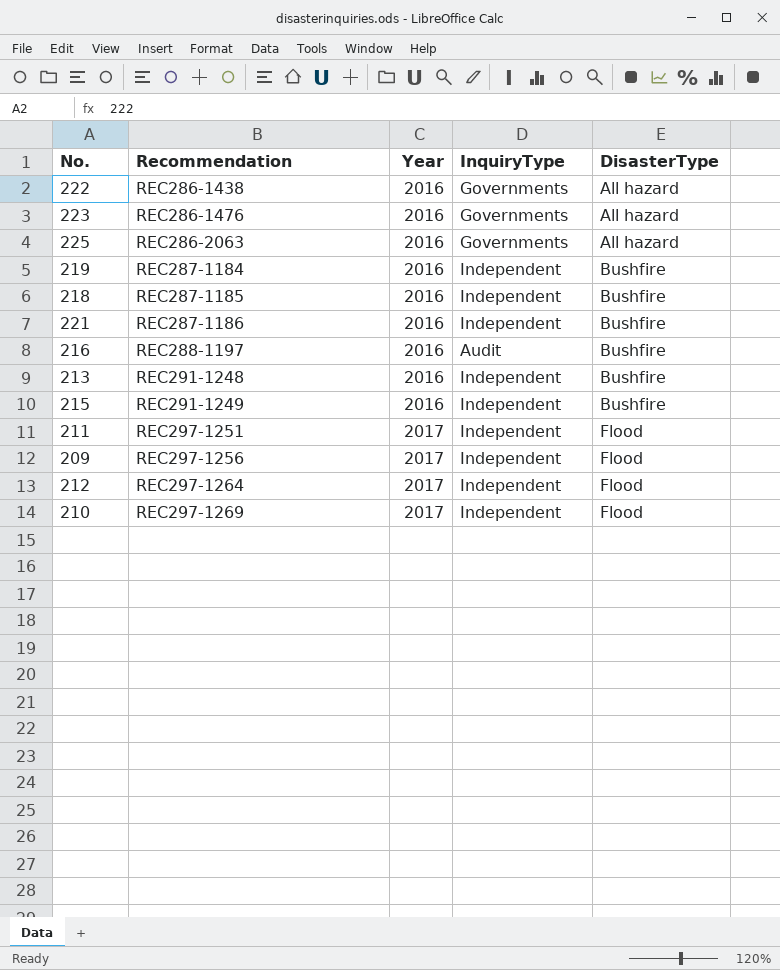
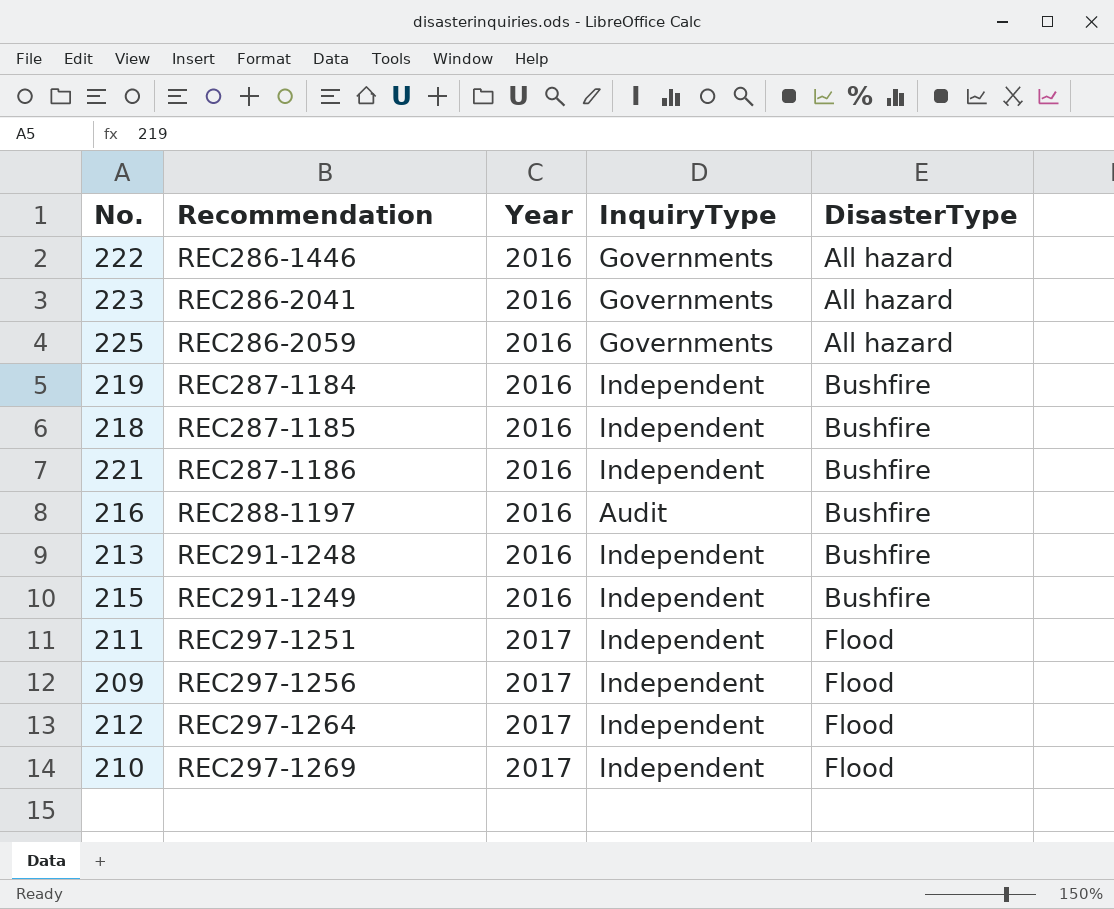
222 | Recommendation: REC286-1438 -> REC286-1446
223 | Recommendation: REC286-1476 -> REC286-2041
225 | Recommendation: REC286-2063 -> REC286-2059

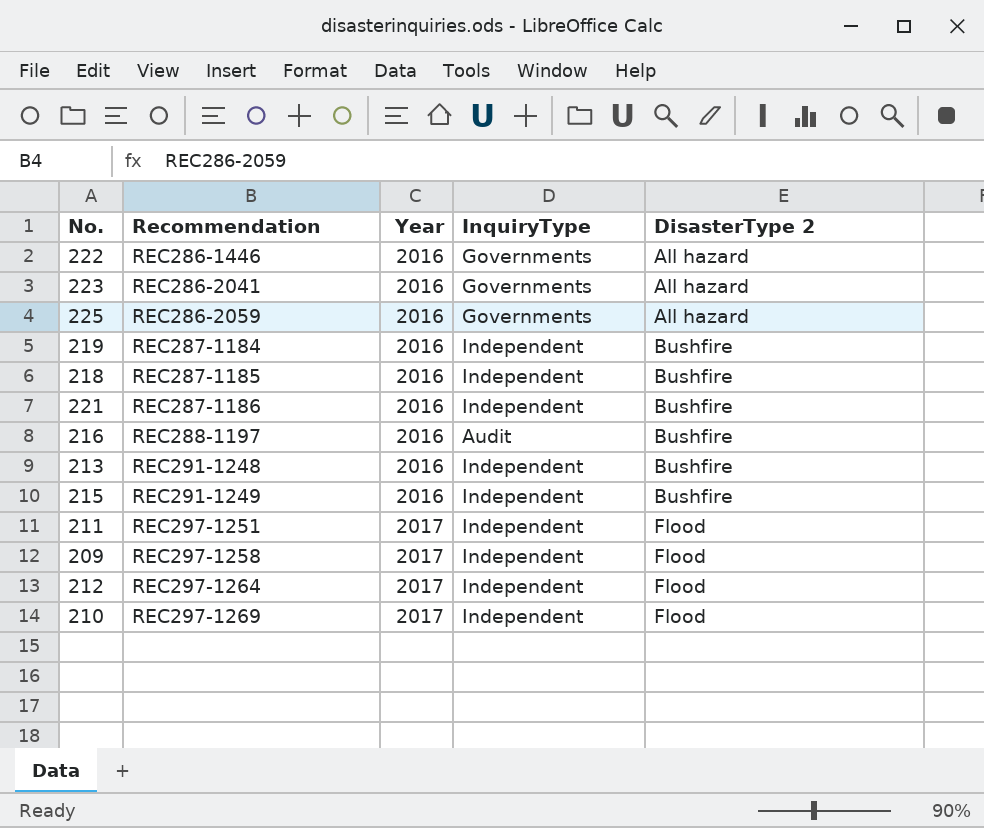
column name: DisasterType -> DisasterType 2
209 | Recommendation: REC297-1256 -> REC297-1258

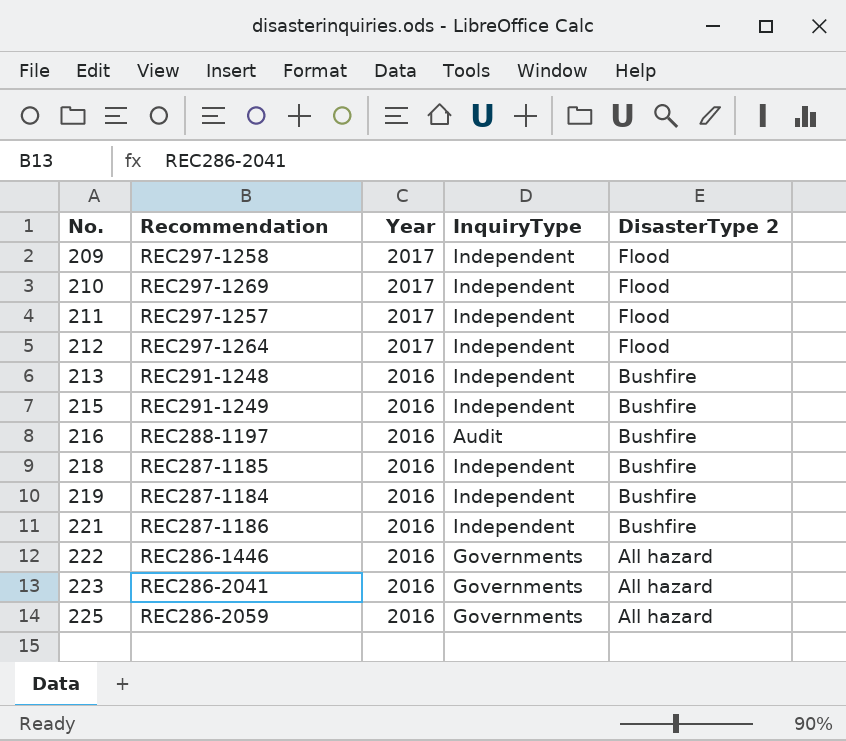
row order: Recommendation ascending -> No. ascending
211 | Recommendation: REC297-1251 -> REC297-1257

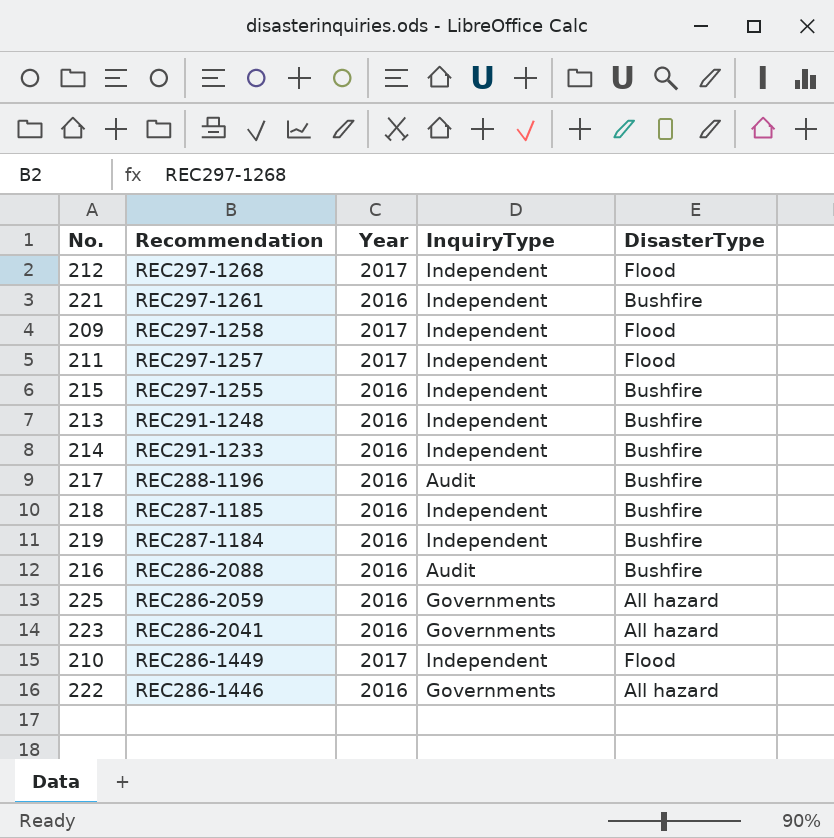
row order: No. ascending -> Recommendation descending
column name: DisasterType 2 -> DisasterType
212 | Recommendation: REC297-1264 -> REC297-1268
221 | Recommendation: REC287-1186 -> REC297-1261
215 | Recommendation: REC291-1249 -> REC297-1255
row 214: none -> REC291-1233 | 2016 | Independent | Bushfire
row 217: none -> REC288-1196 | 2016 | Audit | Bushfire
216 | Recommendation: REC288-1197 -> REC286-2088
210 | Recommendation: REC297-1269 -> REC286-1449

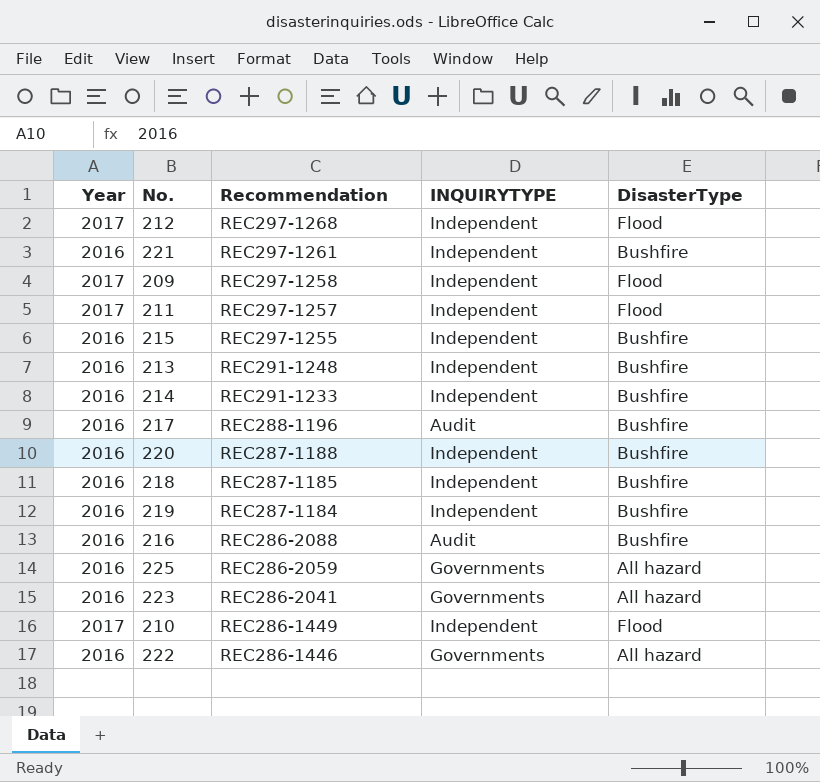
column Year | position: 3 -> 1
column name: InquiryType -> INQUIRYTYPE
row 220: none -> 2016 | REC287-1188 | Independent | Bushfire

